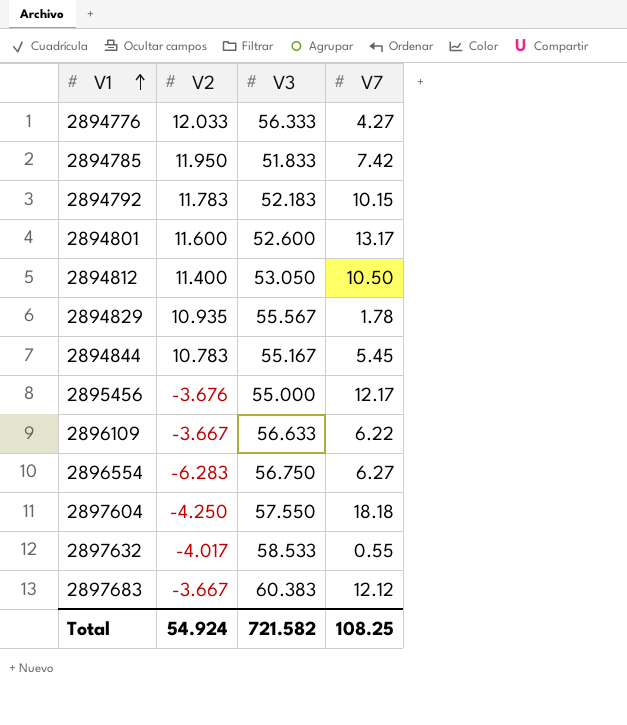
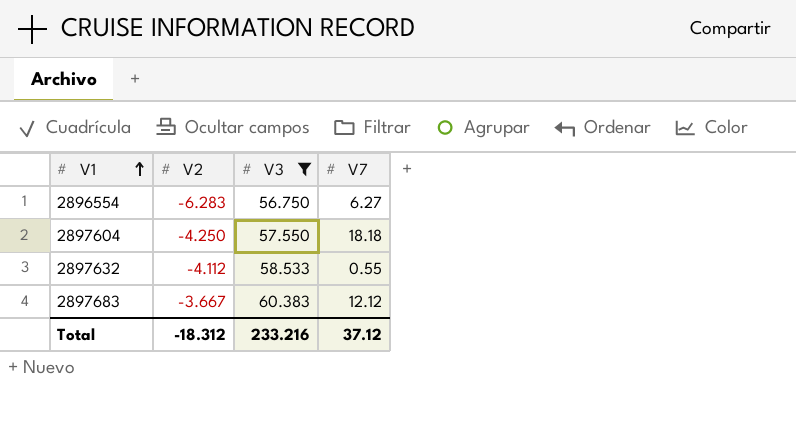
filter: none -> V3 >= 56.750
2897632 | V2: -4.017 -> -4.112
Total | V2: 54.924 -> -18.312
Total | V3: 721.582 -> 233.216
Total | V7: 108.25 -> 37.12

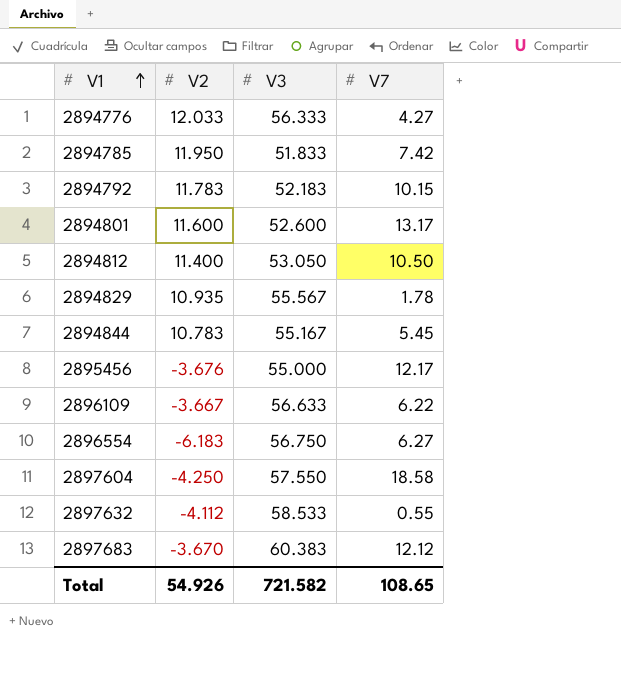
filter: V3 >= 56.750 -> none
2896554 | V2: -6.283 -> -6.183
2897604 | V7: 18.18 -> 18.58
2897683 | V2: -3.667 -> -3.670
Total | V2: -18.312 -> 54.926
Total | V3: 233.216 -> 721.582
Total | V7: 37.12 -> 108.65

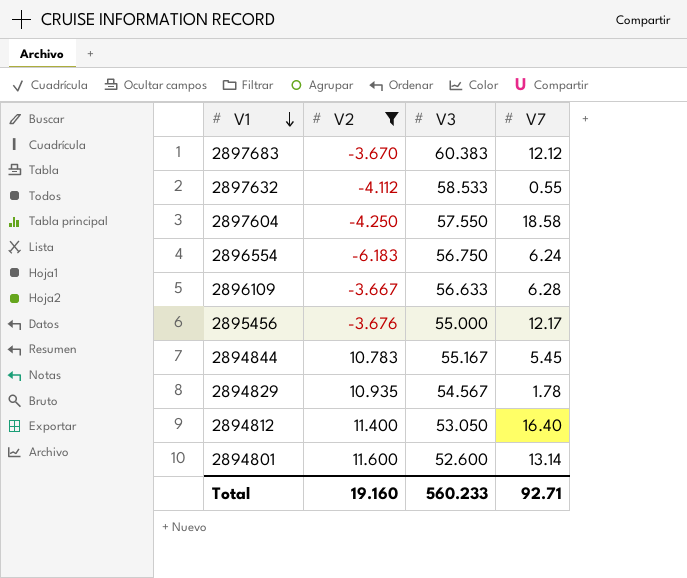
filter: none -> V2 <= 11.600
row order: V1 ascending -> V1 descending
2896554 | V7: 6.27 -> 6.24
2896109 | V7: 6.22 -> 6.28
2894829 | V3: 55.567 -> 54.567
2894812 | V7: 10.50 -> 16.40
2894801 | V7: 13.17 -> 13.14
Total | V2: 54.926 -> 19.160
Total | V3: 721.582 -> 560.233
Total | V7: 108.65 -> 92.71

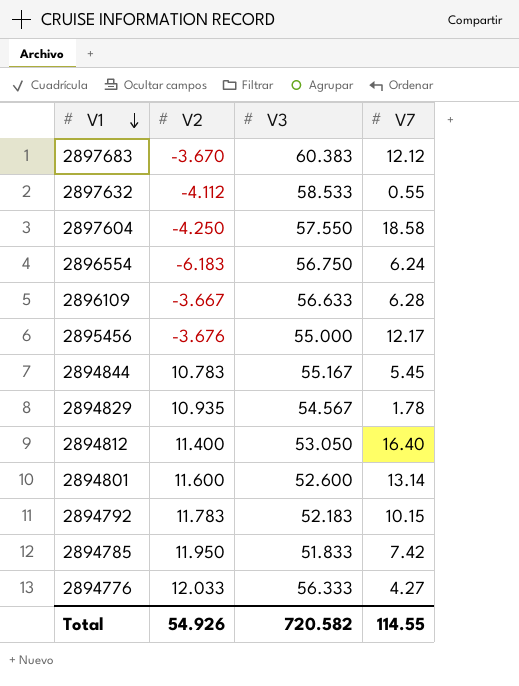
filter: V2 <= 11.600 -> none
Total | V2: 19.160 -> 54.926
Total | V3: 560.233 -> 720.582
Total | V7: 92.71 -> 114.55

